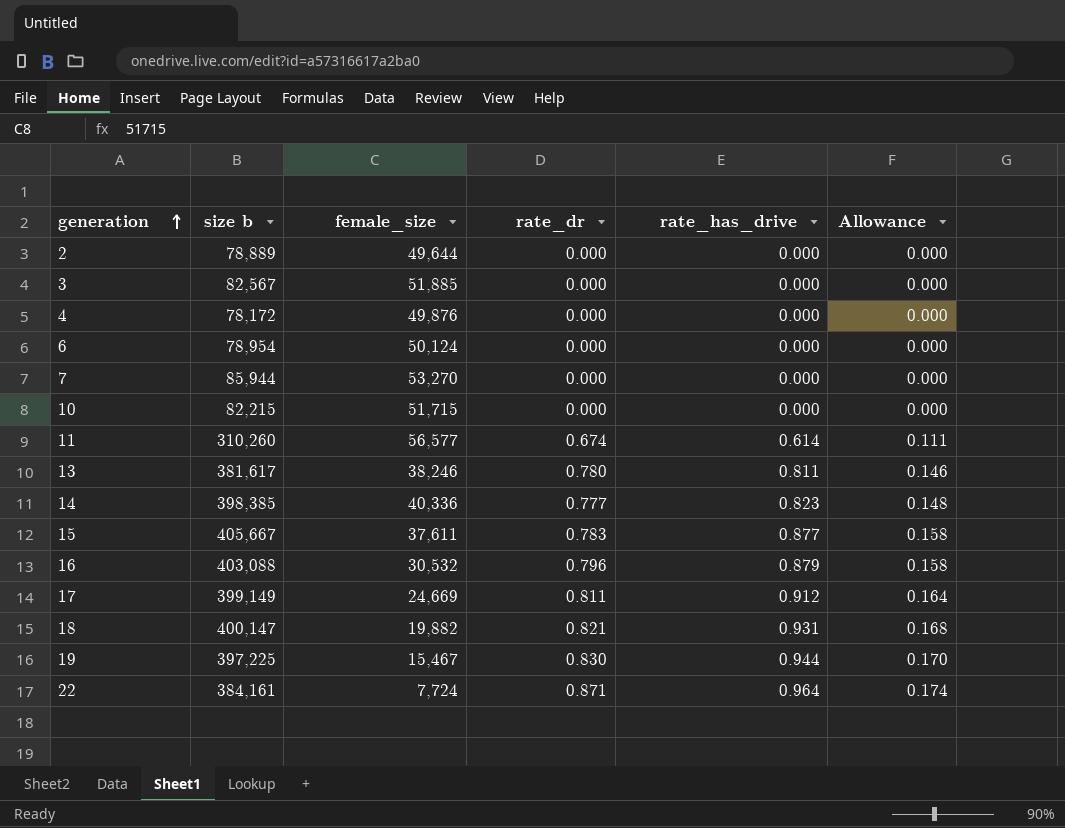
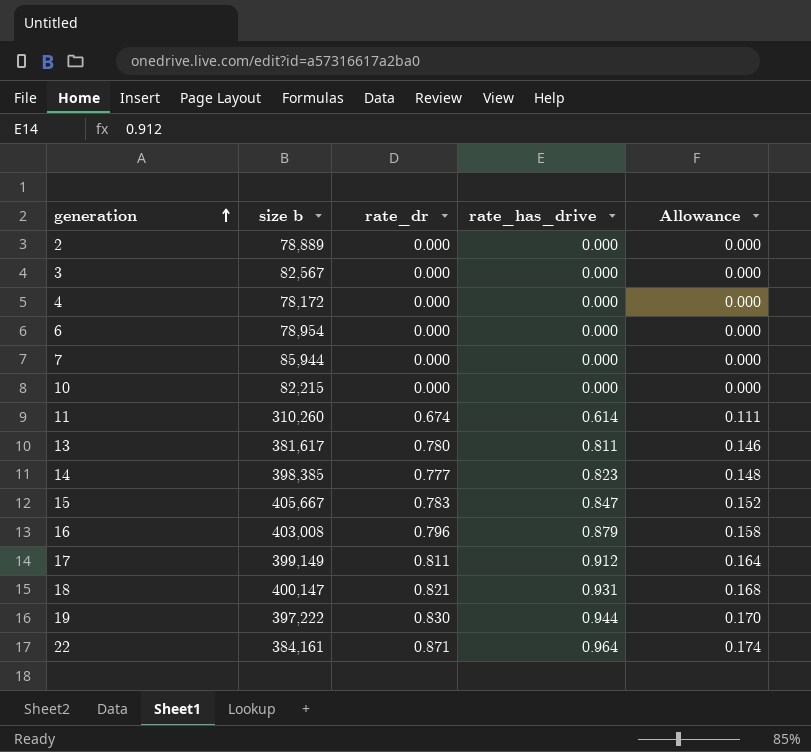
column female_size | position: 3 -> none
15 | rate_has_drive: 0.877 -> 0.847
15 | Allowance: 0.158 -> 0.152
16 | size b: 403,088 -> 403,008
19 | size b: 397,225 -> 397,222

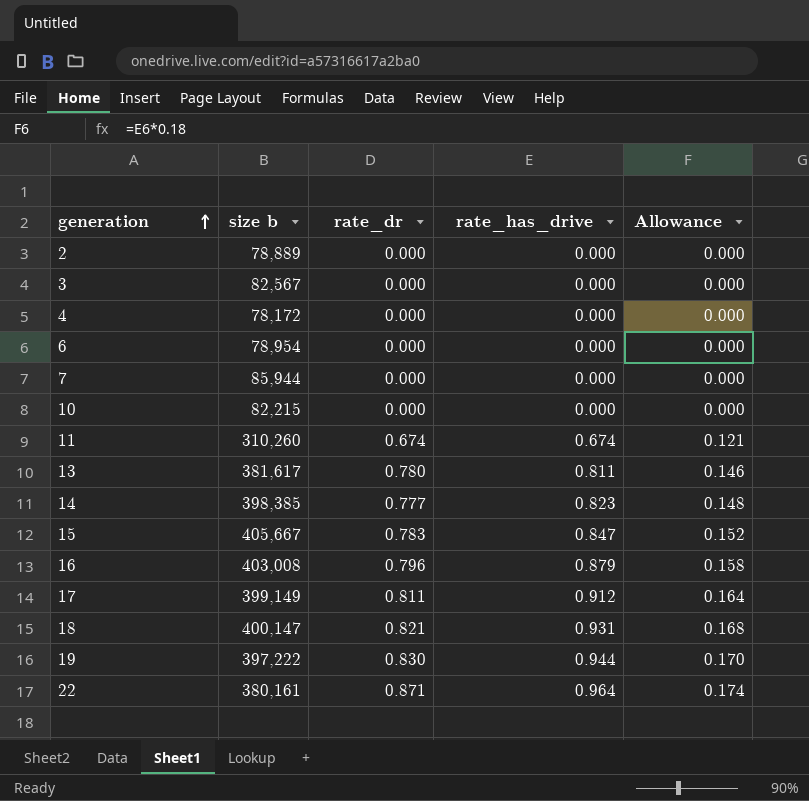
11 | rate_has_drive: 0.614 -> 0.674
11 | Allowance: 0.111 -> 0.121
22 | size b: 384,161 -> 380,161

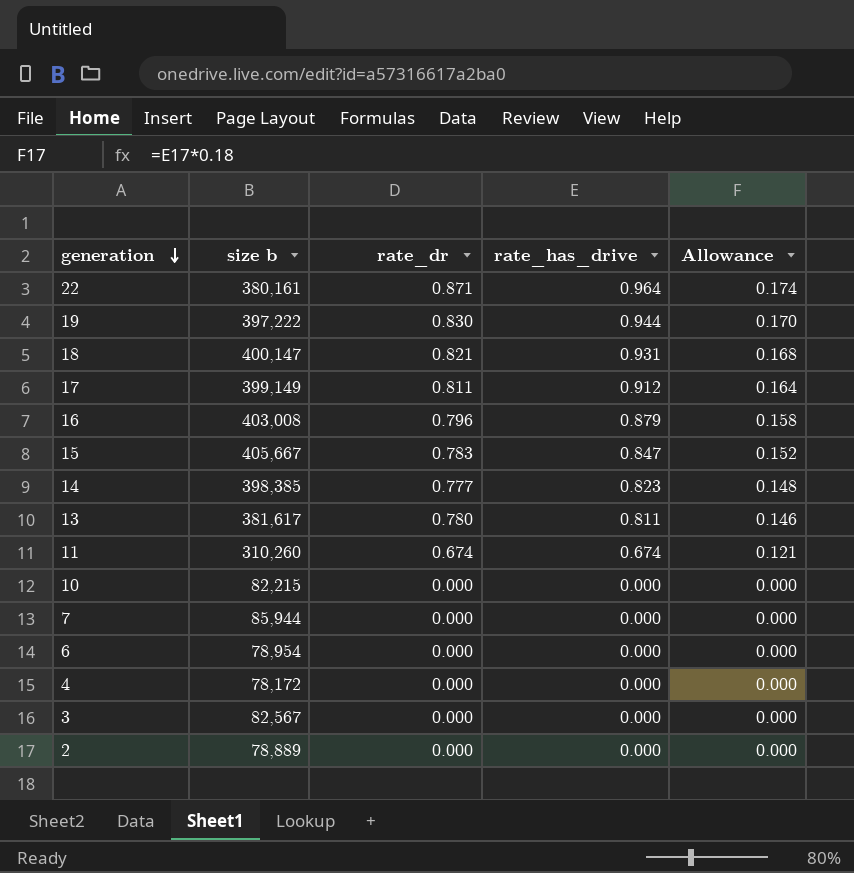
row order: generation ascending -> generation descending

